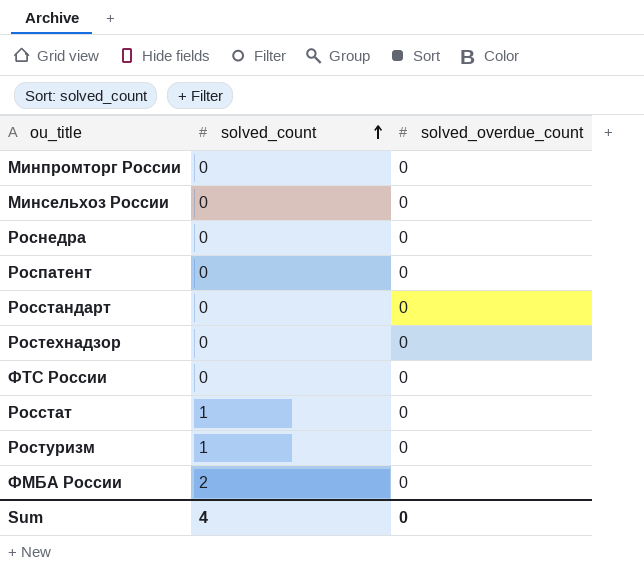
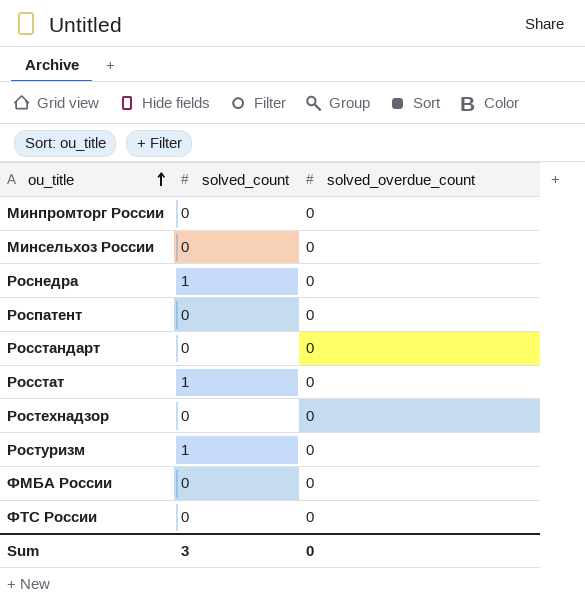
row order: solved_count ascending -> ou_title ascending
Роснедра | solved_count: 0 -> 1
ФМБА России | solved_count: 2 -> 0
Sum | solved_count: 4 -> 3

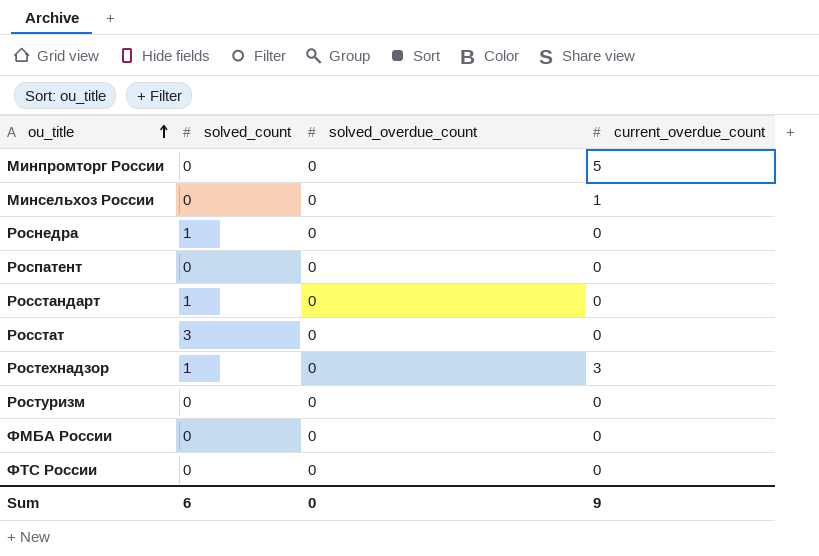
column current_overdue_count | position: none -> 4
Росстандарт | solved_count: 0 -> 1
Росстат | solved_count: 1 -> 3
Ростехнадзор | solved_count: 0 -> 1
Ростуризм | solved_count: 1 -> 0
Sum | solved_count: 3 -> 6

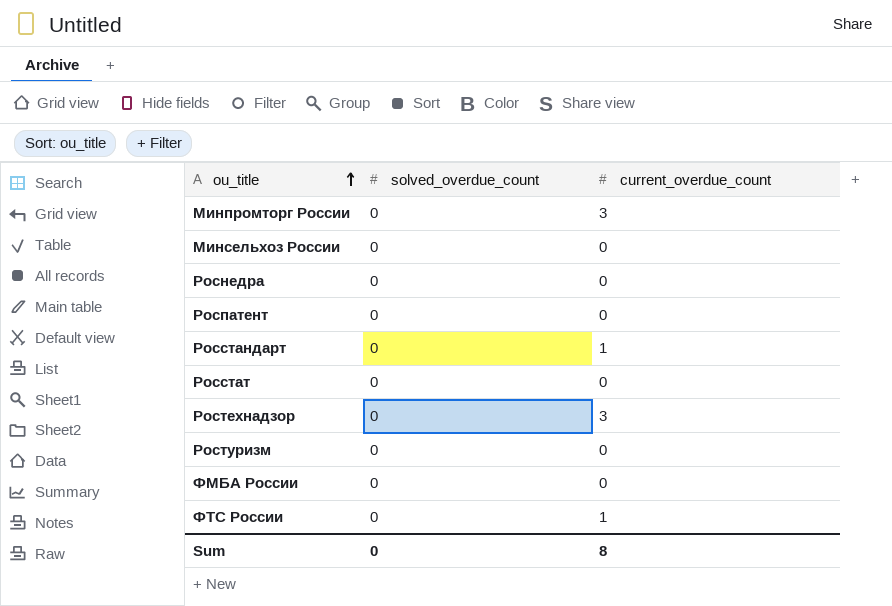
column solved_count | position: 2 -> none
Минпромторг России | current_overdue_count: 5 -> 3
Минсельхоз России | current_overdue_count: 1 -> 0
Росстандарт | current_overdue_count: 0 -> 1
ФТС России | current_overdue_count: 0 -> 1
Sum | current_overdue_count: 9 -> 8

